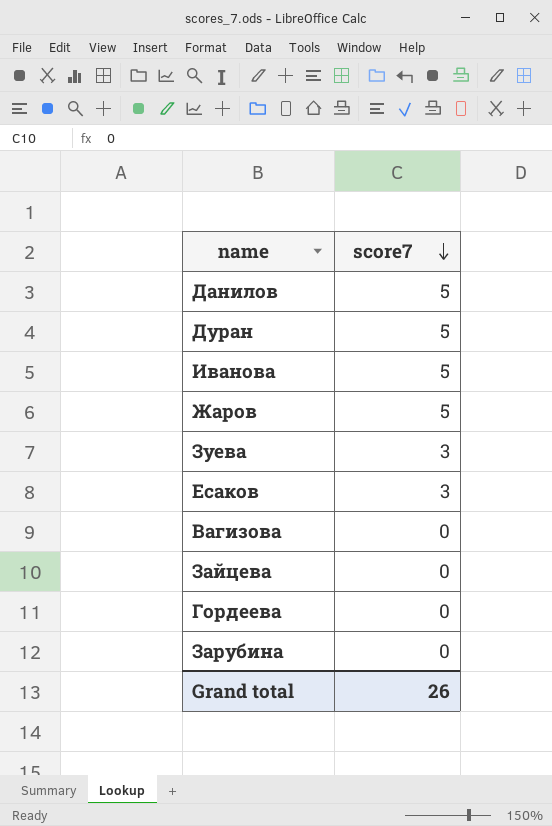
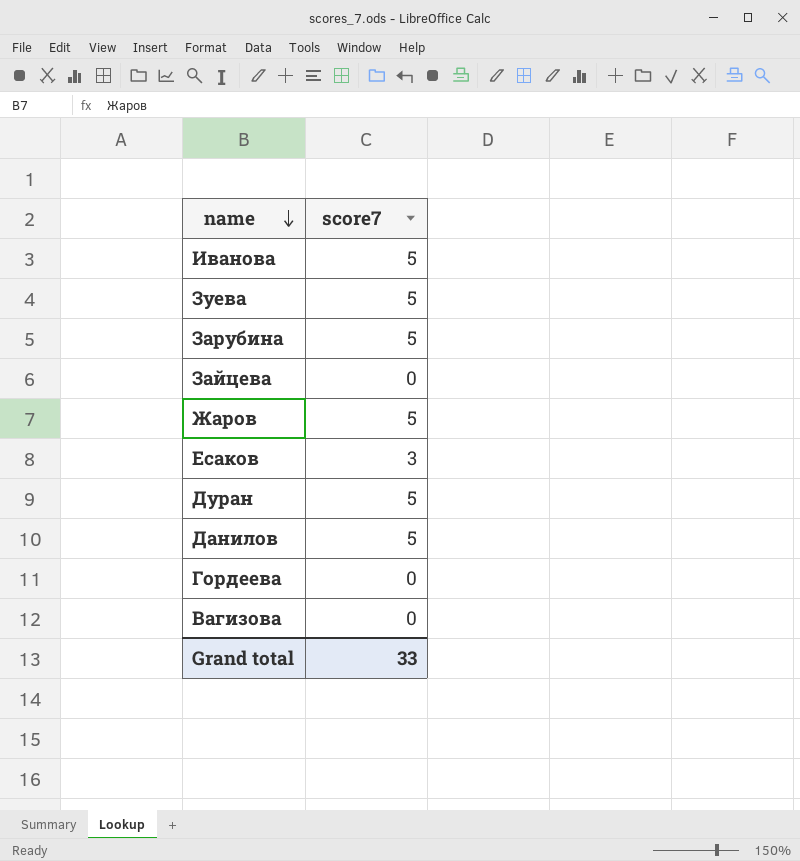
row order: score7 descending -> name descending
Зуева | score7: 3 -> 5
Зарубина | score7: 0 -> 5
Grand total | score7: 26 -> 33

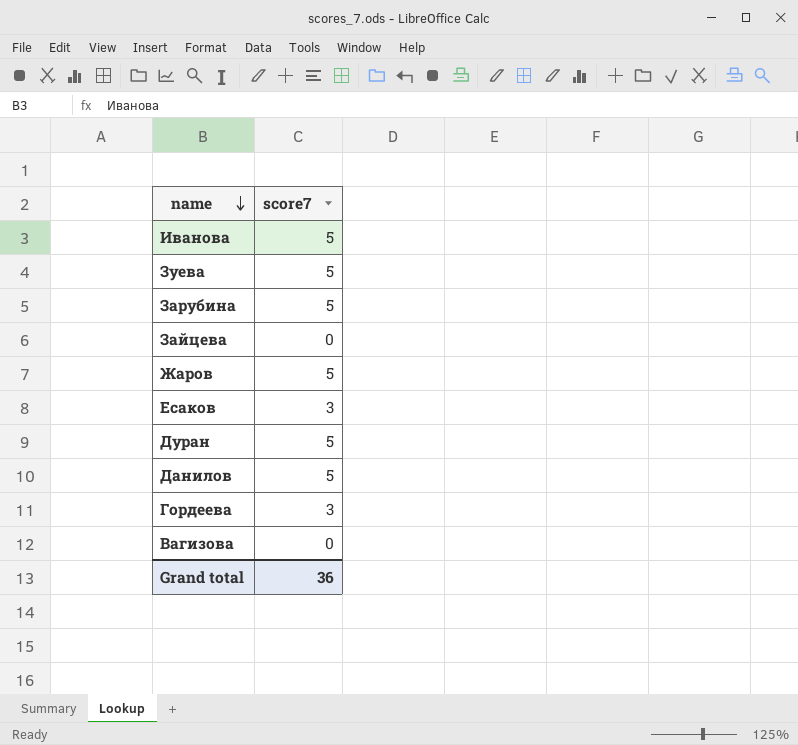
Гордеева | score7: 0 -> 3
Grand total | score7: 33 -> 36

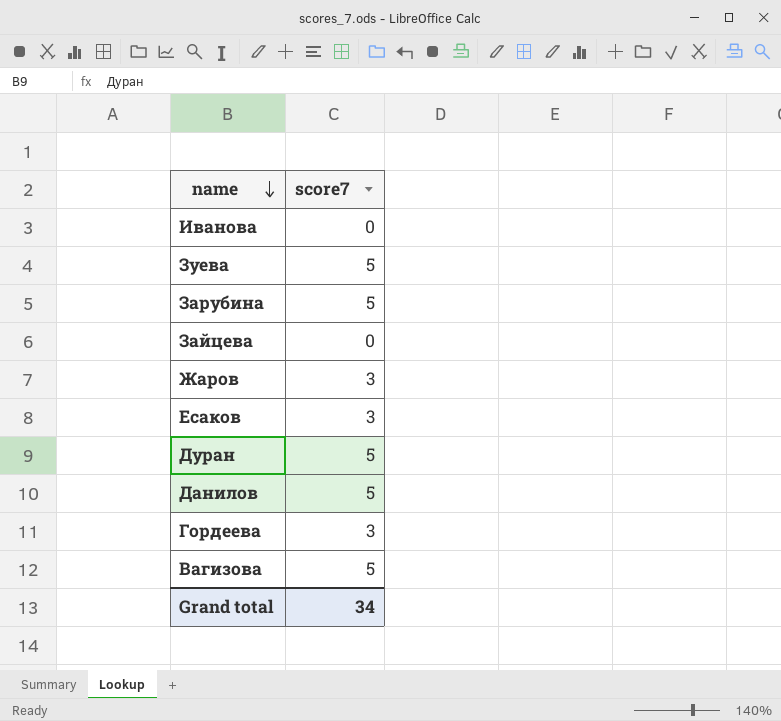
Иванова | score7: 5 -> 0
Жаров | score7: 5 -> 3
Вагизова | score7: 0 -> 5
Grand total | score7: 36 -> 34

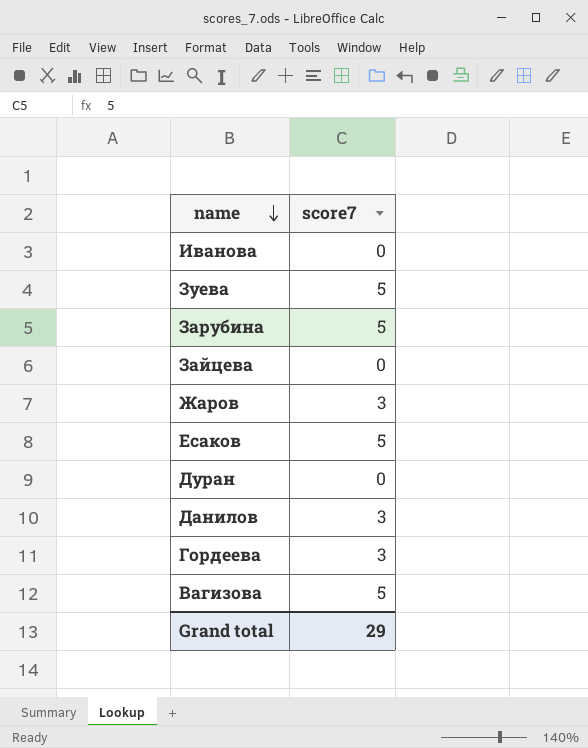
Есаков | score7: 3 -> 5
Дуран | score7: 5 -> 0
Данилов | score7: 5 -> 3
Grand total | score7: 34 -> 29

